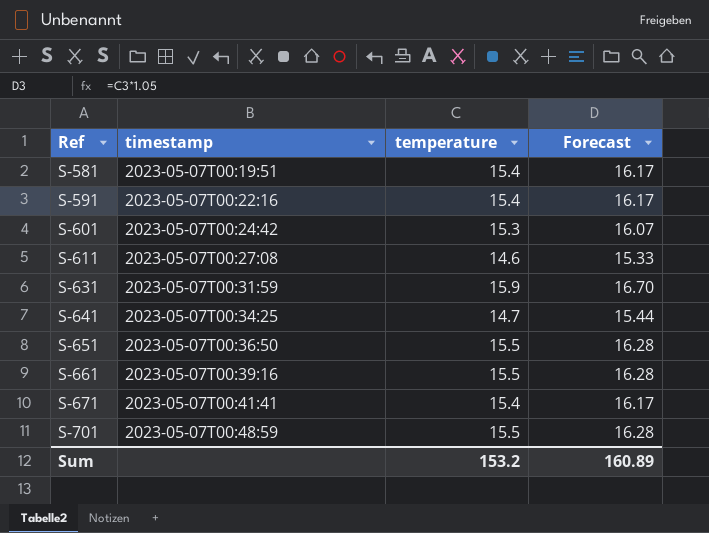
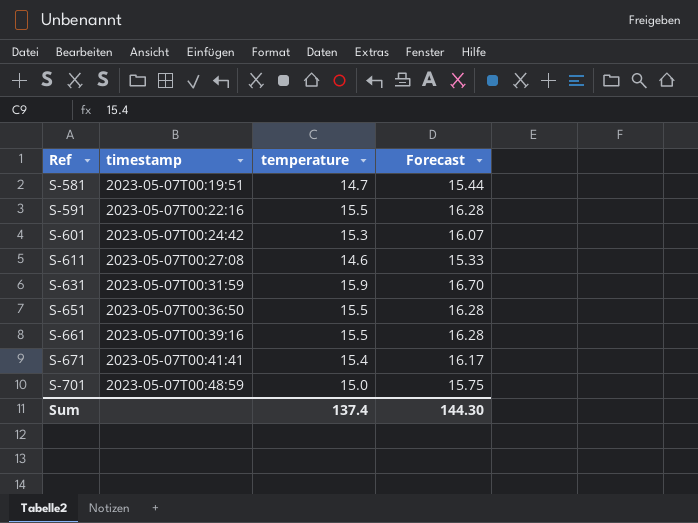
row S-641: 2023-05-07T00:34:25 | 14.7 | 15.44 -> none
S-581 | temperature: 15.4 -> 14.7
S-581 | Forecast: 16.17 -> 15.44
S-591 | temperature: 15.4 -> 15.5
S-591 | Forecast: 16.17 -> 16.28
S-701 | temperature: 15.5 -> 15.0
S-701 | Forecast: 16.28 -> 15.75
Sum | temperature: 153.2 -> 137.4
Sum | Forecast: 160.89 -> 144.30

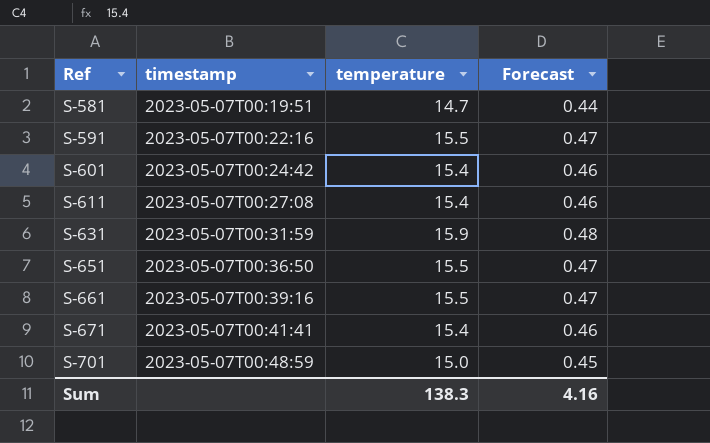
column Forecast | formula: [temperature] * 1.05 -> [temperature] * 0.03
S-601 | temperature: 15.3 -> 15.4
S-611 | temperature: 14.6 -> 15.4
Sum | temperature: 137.4 -> 138.3
Sum | Forecast: 144.30 -> 4.16

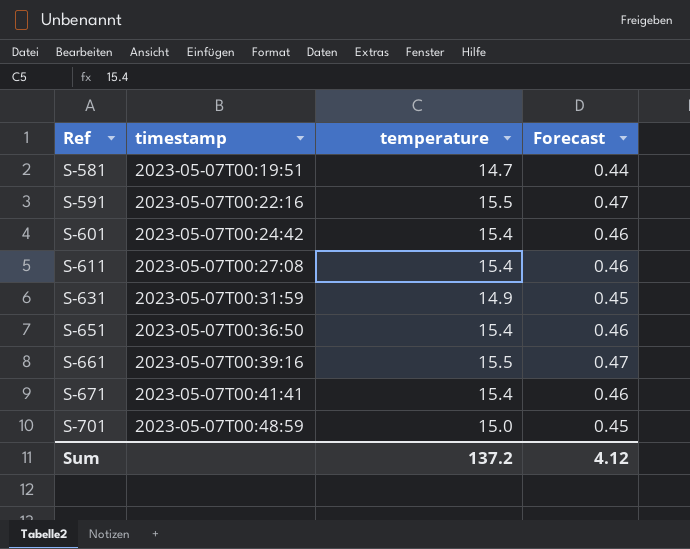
S-631 | temperature: 15.9 -> 14.9
S-631 | Forecast: 0.48 -> 0.45
S-651 | temperature: 15.5 -> 15.4
S-651 | Forecast: 0.47 -> 0.46
Sum | temperature: 138.3 -> 137.2
Sum | Forecast: 4.16 -> 4.12

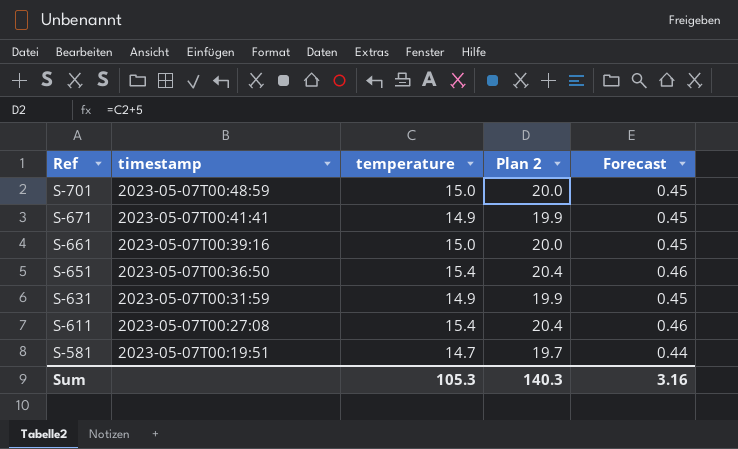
row order: Ref ascending -> Ref descending
column Plan 2 | formula: none -> [temperature] + 5
row S-591: 2023-05-07T00:22:16 | 15.5 | 0.47 -> none
row S-601: 2023-05-07T00:24:42 | 15.4 | 0.46 -> none
S-671 | temperature: 15.4 -> 14.9
S-671 | Forecast: 0.46 -> 0.45
S-661 | temperature: 15.5 -> 15.0
S-661 | Forecast: 0.47 -> 0.45
Sum | temperature: 137.2 -> 105.3
Sum | Forecast: 4.12 -> 3.16

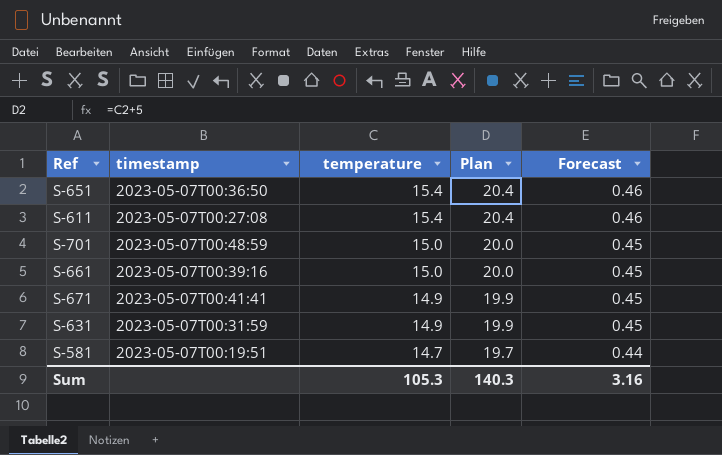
row order: Ref descending -> temperature descending
column name: Plan 2 -> Plan

